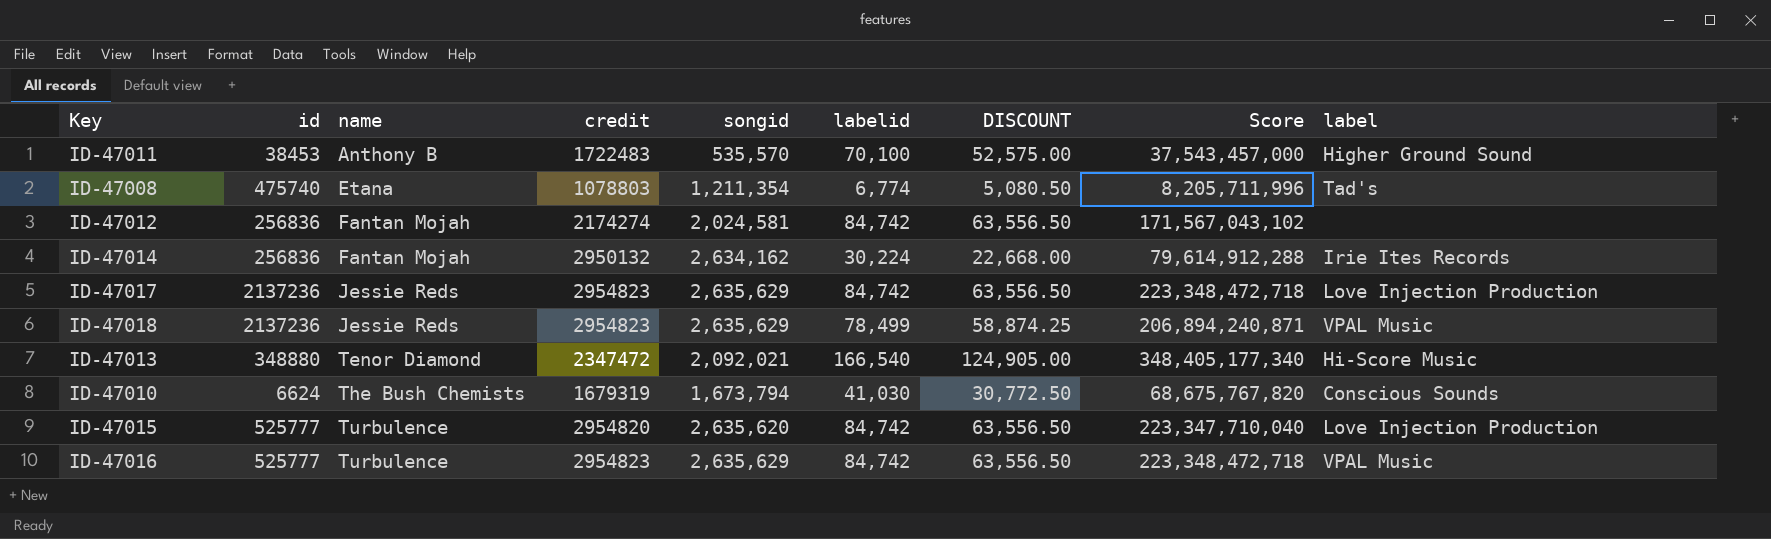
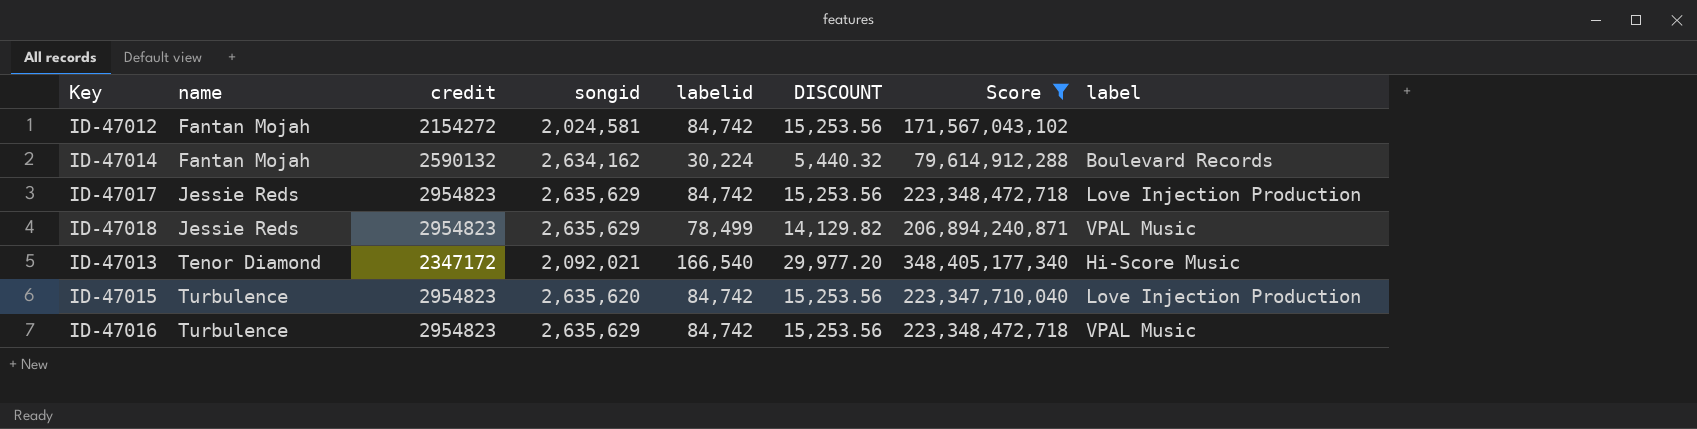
filter: none -> Score >= 79,614,912,288
column id | position: 2 -> none
column DISCOUNT | formula: [labelid] * 0.75 -> [labelid] * 0.18
ID-47012 | credit: 2174274 -> 2154272
ID-47014 | credit: 2950132 -> 2590132
ID-47014 | label: Irie Ites Records -> Boulevard Records
ID-47013 | credit: 2347472 -> 2347172
ID-47015 | credit: 2954820 -> 2954823

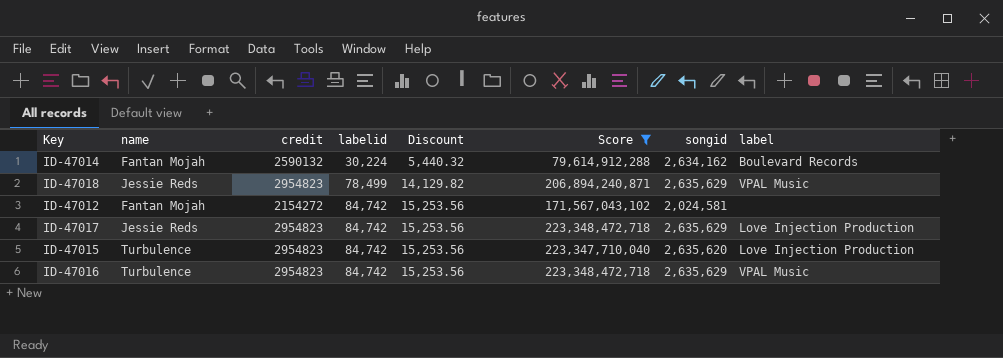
row order: name ascending -> labelid ascending
column name: DISCOUNT -> Discount
column songid | position: 4 -> 7
row ID-47013: Tenor Diamond | 2347172 | 2,092,021 | 166,540 | 29,977.20 | 348,405,177,340 | Hi-Score Music -> none

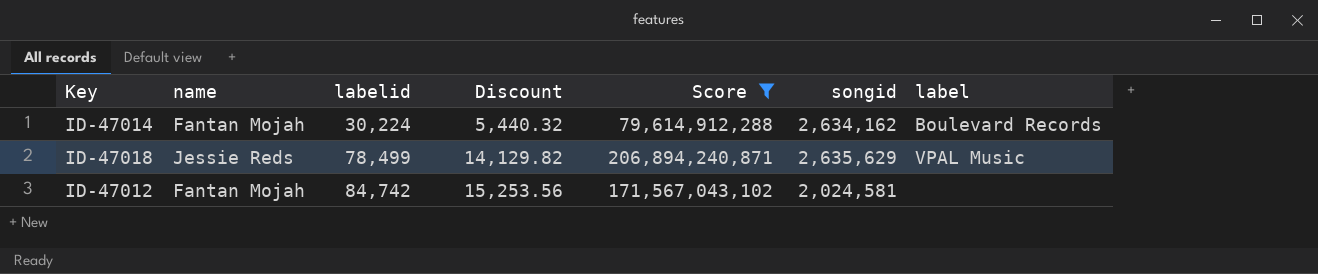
column credit | position: 3 -> none
row ID-47017: Jessie Reds | 2954823 | 84,742 | 15,253.56 | 223,348,472,718 | 2,635,629 | Love Injection Production -> none
row ID-47015: Turbulence | 2954823 | 84,742 | 15,253.56 | 223,347,710,040 | 2,635,620 | Love Injection Production -> none
row ID-47016: Turbulence | 2954823 | 84,742 | 15,253.56 | 223,348,472,718 | 2,635,629 | VPAL Music -> none

